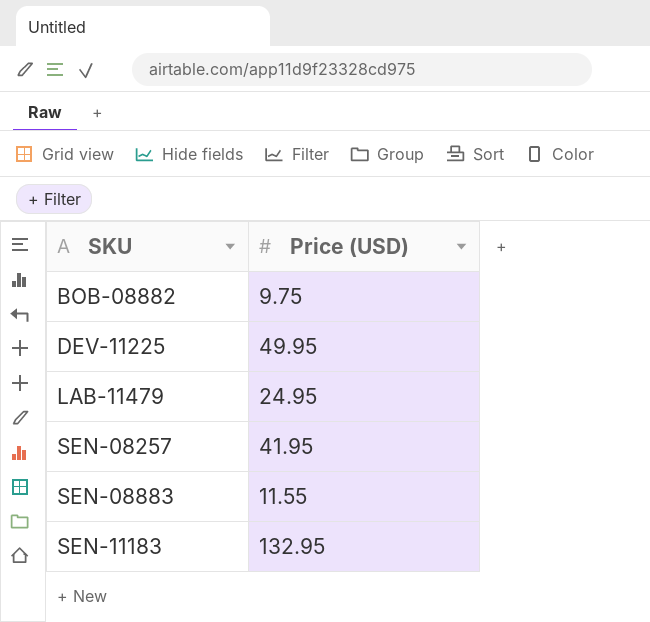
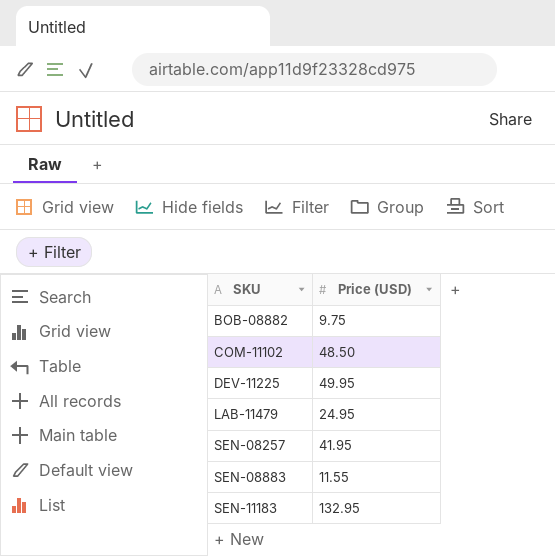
row COM-11102: none -> 48.50

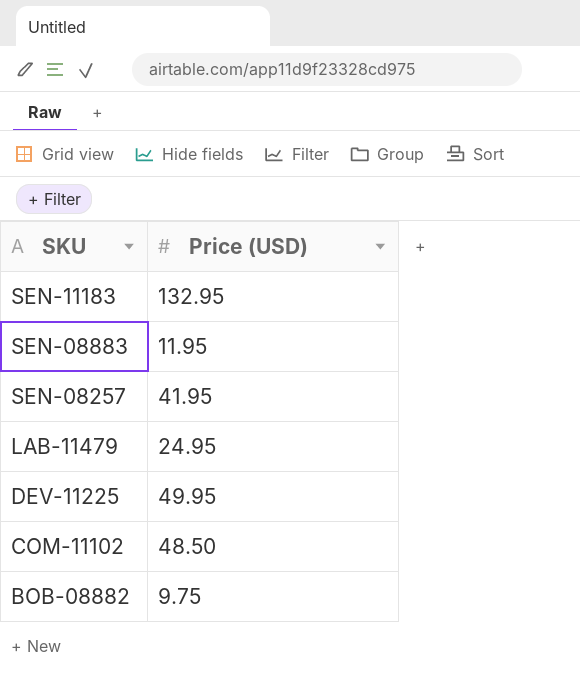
row order: SKU ascending -> SKU descending
SEN-08883 | Price (USD): 11.55 -> 11.95

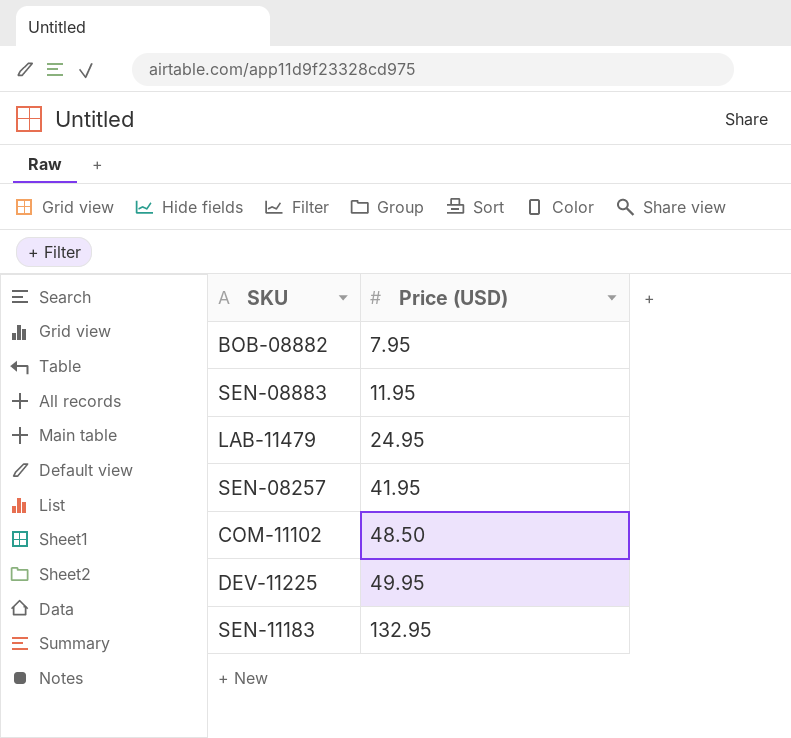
row order: SKU descending -> Price (USD) ascending
BOB-08882 | Price (USD): 9.75 -> 7.95

